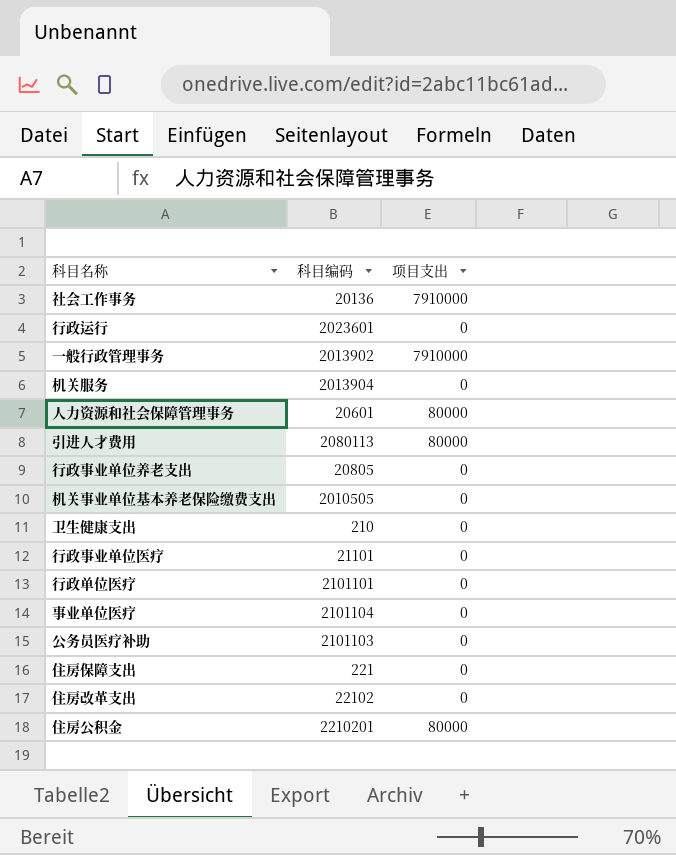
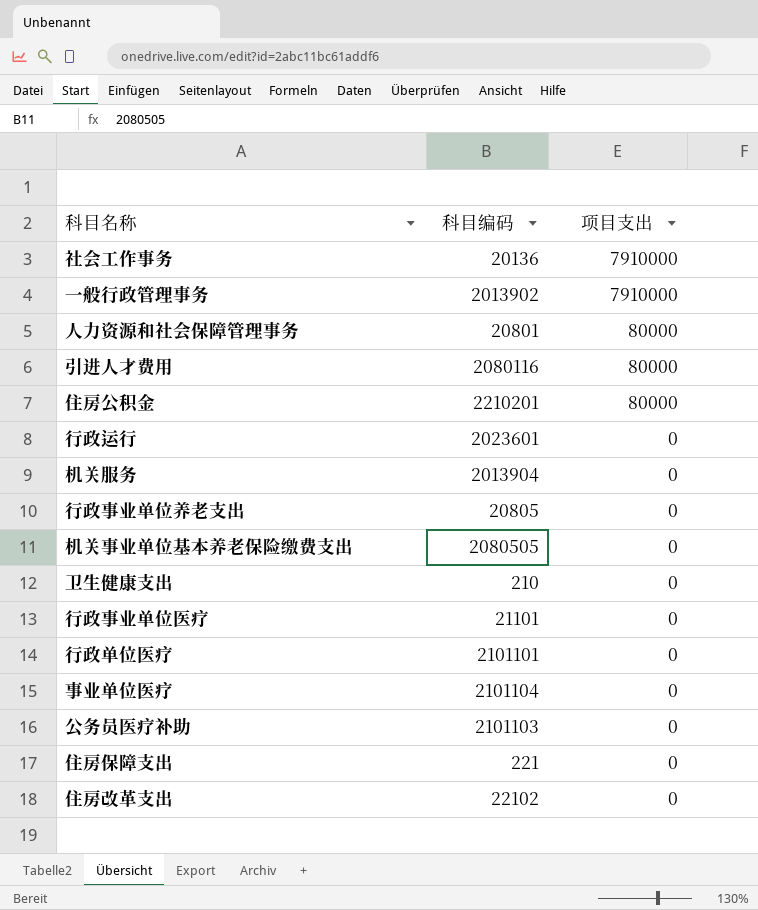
row order: none -> 项目支出 descending
人力资源和社会保障管理事务 | 科目编码: 20601 -> 20801
引进人才费用 | 科目编码: 2080113 -> 2080116
机关事业单位基本养老保险缴费支出 | 科目编码: 2010505 -> 2080505

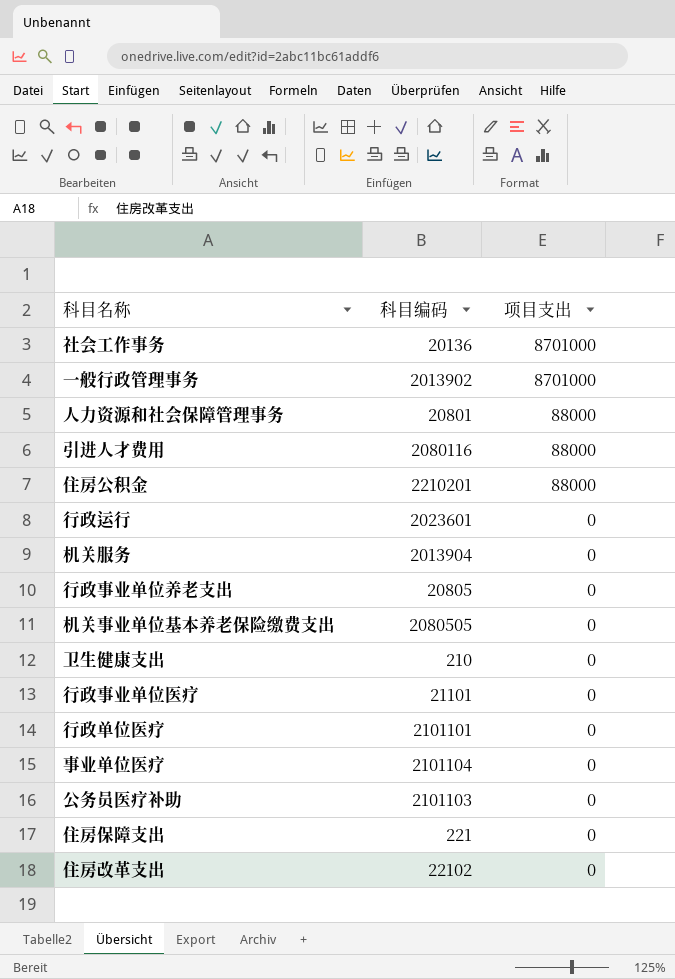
社会工作事务 | 项目支出: 7910000 -> 8701000
一般行政管理事务 | 项目支出: 7910000 -> 8701000
人力资源和社会保障管理事务 | 项目支出: 80000 -> 88000
引进人才费用 | 项目支出: 80000 -> 88000
住房公积金 | 项目支出: 80000 -> 88000

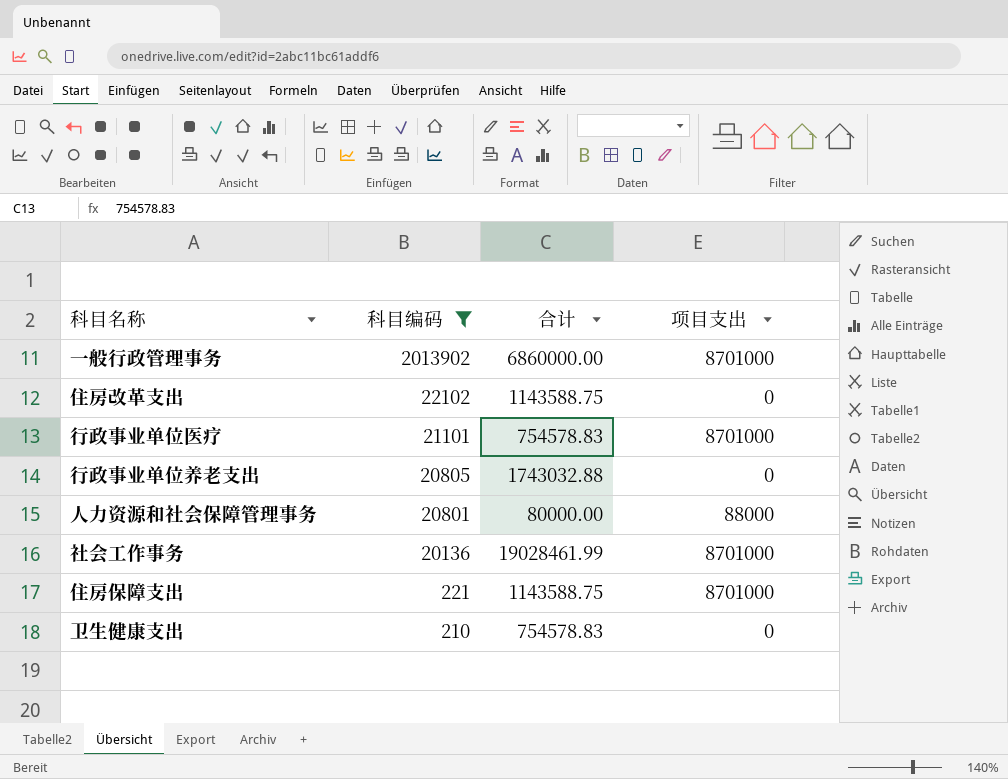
filter: none -> 科目编码 <= 2013902
row order: 项目支出 descending -> 科目编码 descending
column 合计 | position: none -> 3
行政事业单位医疗 | 项目支出: 0 -> 8701000
住房保障支出 | 项目支出: 0 -> 8701000

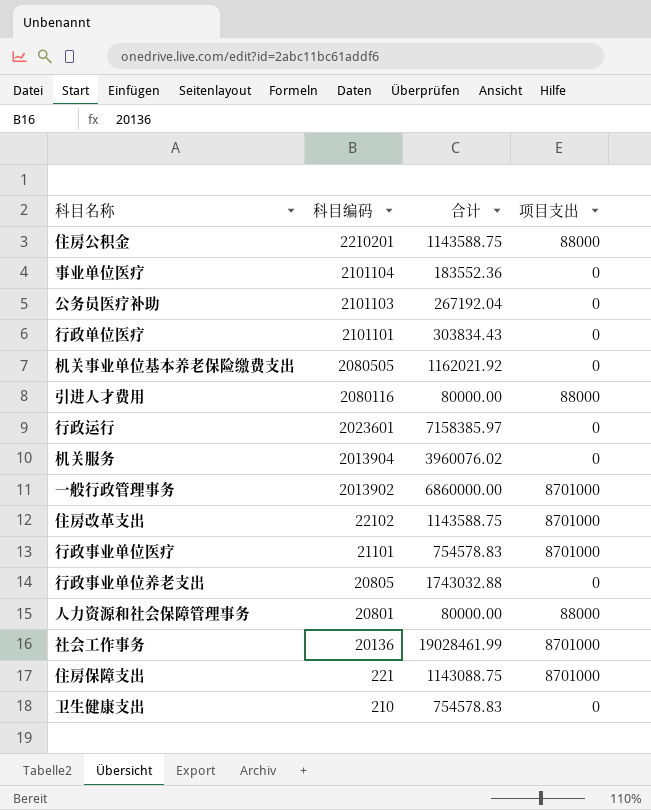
filter: 科目编码 <= 2013902 -> none
住房改革支出 | 项目支出: 0 -> 8701000
住房保障支出 | 合计: 1143588.75 -> 1143088.75

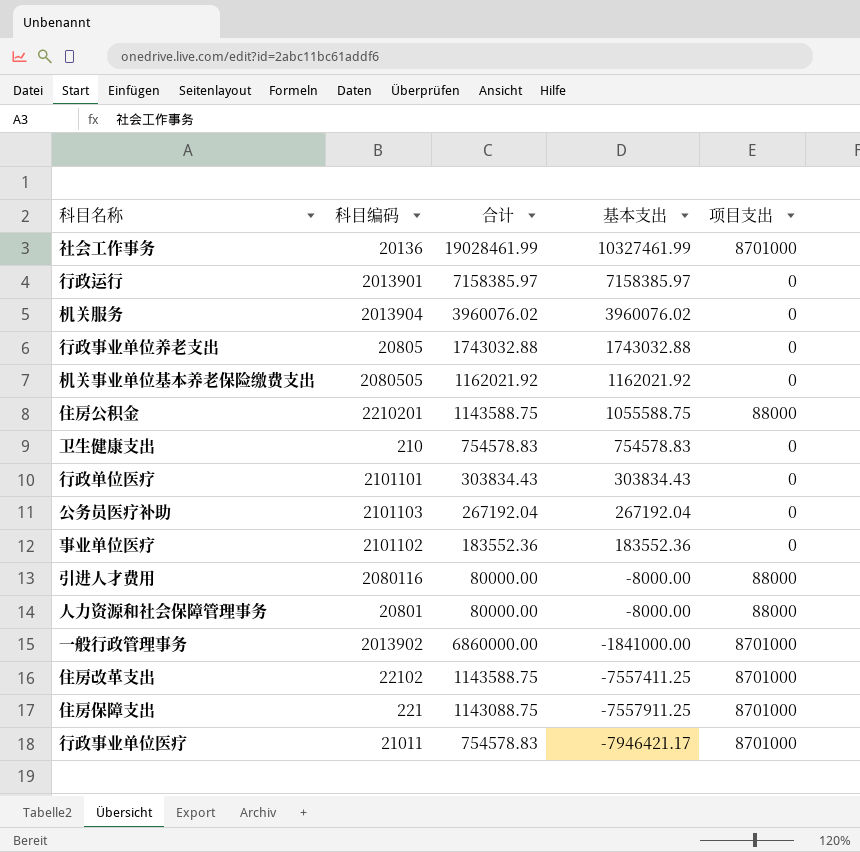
row order: 科目编码 descending -> 基本支出 descending
column 基本支出 | formula: none -> [合计] - [项目支出]
行政运行 | 科目编码: 2023601 -> 2013901
事业单位医疗 | 科目编码: 2101104 -> 2101102
行政事业单位医疗 | 科目编码: 21101 -> 21011

